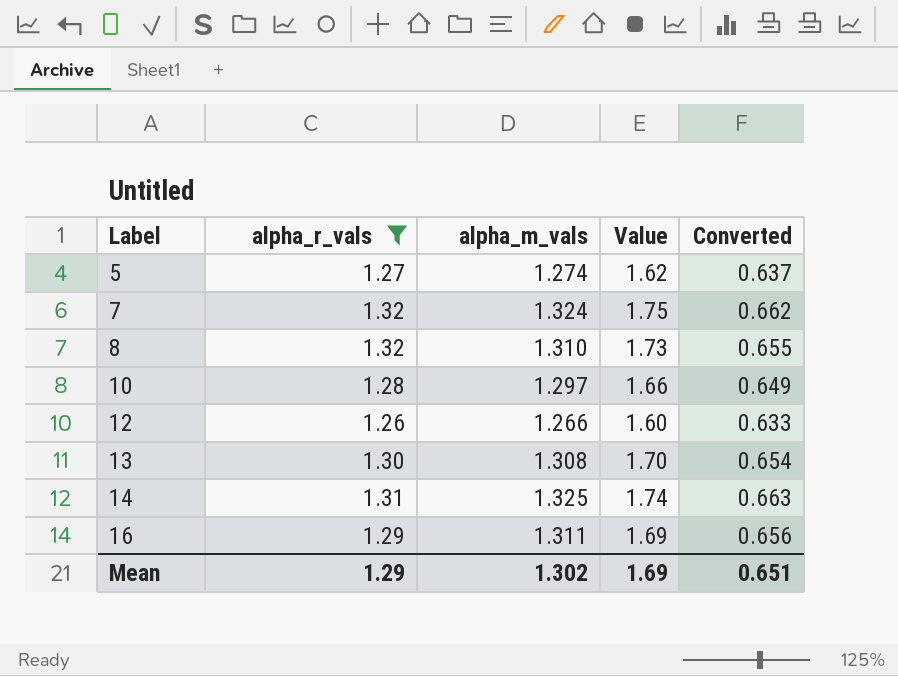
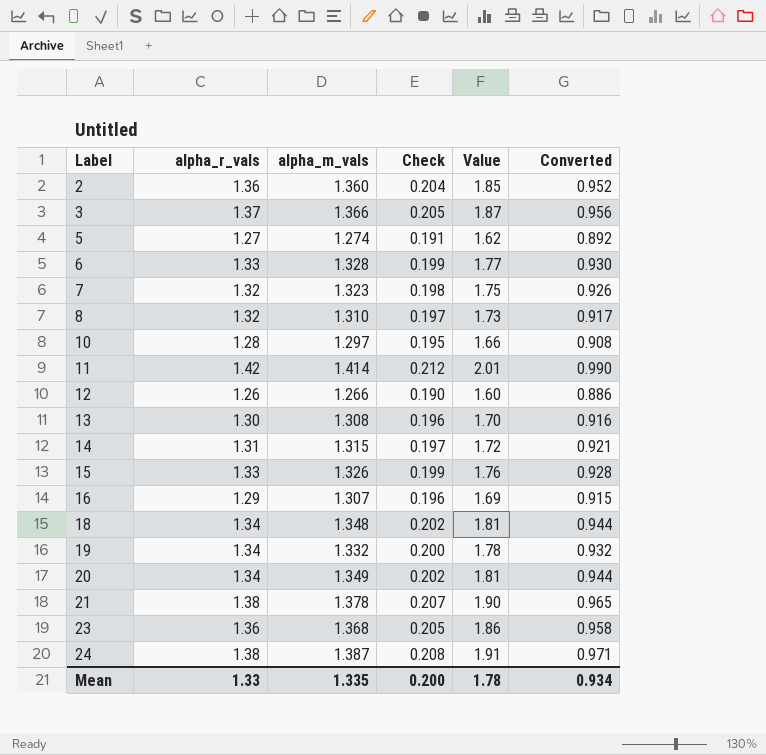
filter: alpha_r_vals <= 1.32 -> none
column Check | formula: none -> [alpha_m_vals] * 0.15
column Converted | formula: [alpha_m_vals] * 0.5 -> [alpha_m_vals] * 0.7
7 | alpha_m_vals: 1.324 -> 1.323
14 | alpha_m_vals: 1.325 -> 1.315
14 | Value: 1.74 -> 1.72
16 | alpha_m_vals: 1.311 -> 1.307
Mean | alpha_r_vals: 1.29 -> 1.33
Mean | alpha_m_vals: 1.302 -> 1.335
Mean | Value: 1.69 -> 1.78
Mean | Converted: 0.651 -> 0.934

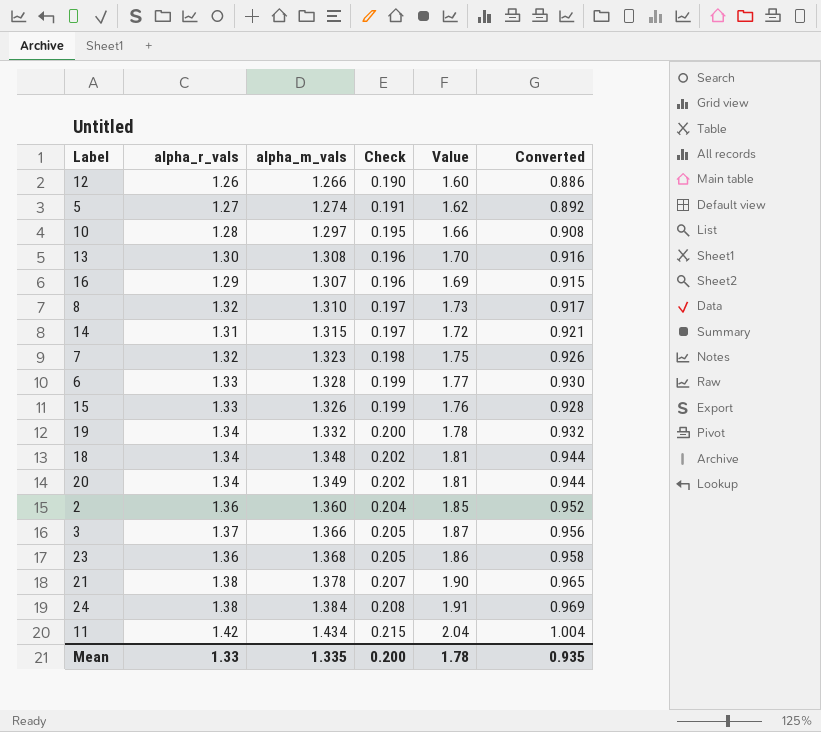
row order: Label ascending -> Check ascending
24 | alpha_m_vals: 1.387 -> 1.384
24 | Converted: 0.971 -> 0.969
11 | alpha_m_vals: 1.414 -> 1.434
11 | Check: 0.212 -> 0.215
11 | Value: 2.01 -> 2.04
11 | Converted: 0.990 -> 1.004
Mean | Converted: 0.934 -> 0.935

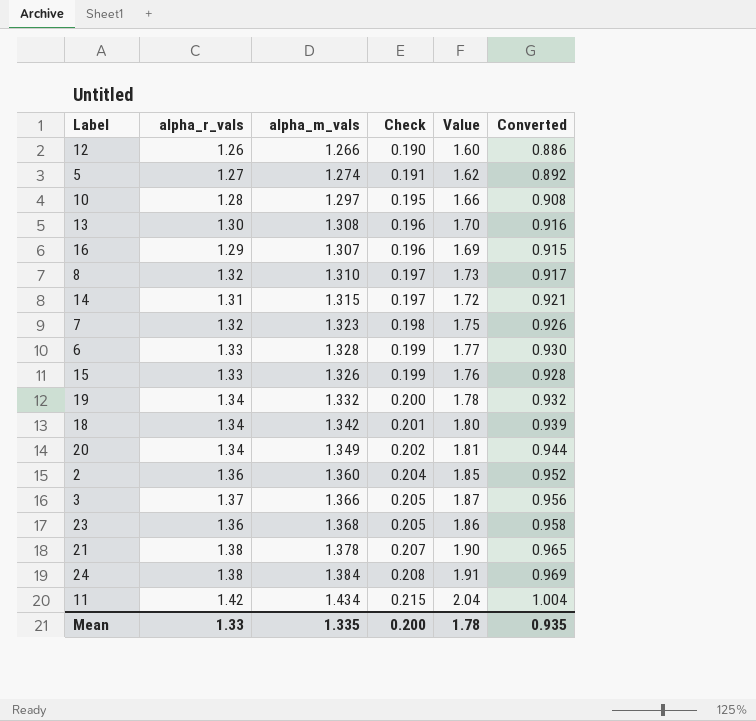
18 | alpha_m_vals: 1.348 -> 1.342
18 | Check: 0.202 -> 0.201
18 | Value: 1.81 -> 1.80
18 | Converted: 0.944 -> 0.939

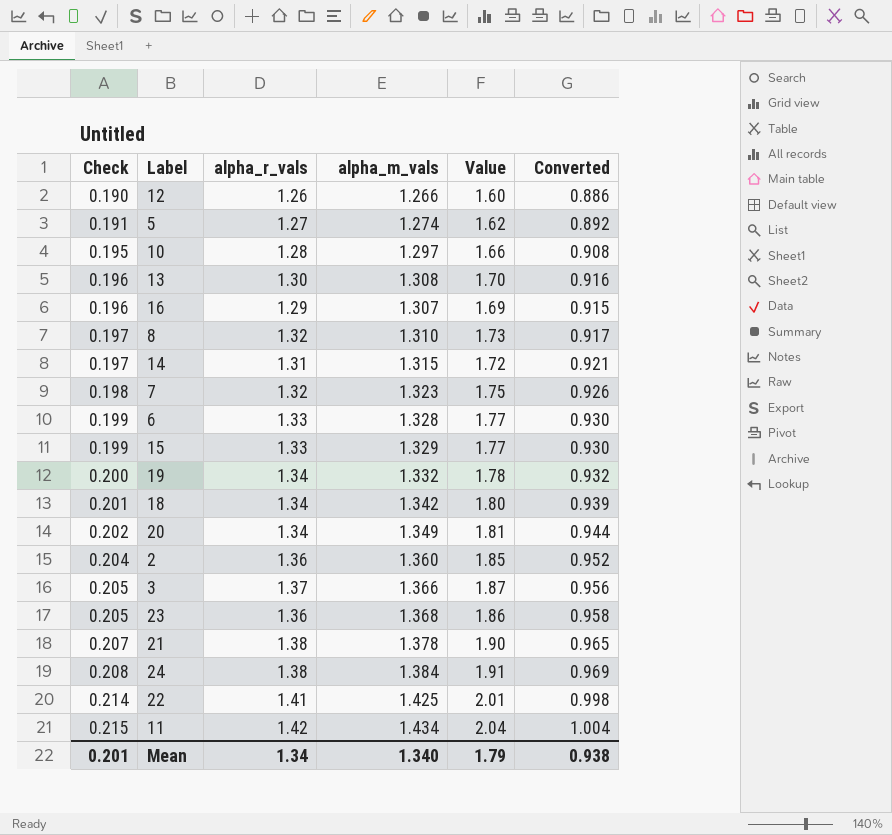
column Check | position: 4 -> 1
15 | alpha_m_vals: 1.326 -> 1.329
15 | Value: 1.76 -> 1.77
15 | Converted: 0.928 -> 0.930
row 22: none -> 0.214 | 1.41 | 1.425 | 2.01 | 0.998
Mean | Check: 0.200 -> 0.201
Mean | alpha_r_vals: 1.33 -> 1.34
Mean | alpha_m_vals: 1.335 -> 1.340
Mean | Value: 1.78 -> 1.79
Mean | Converted: 0.935 -> 0.938

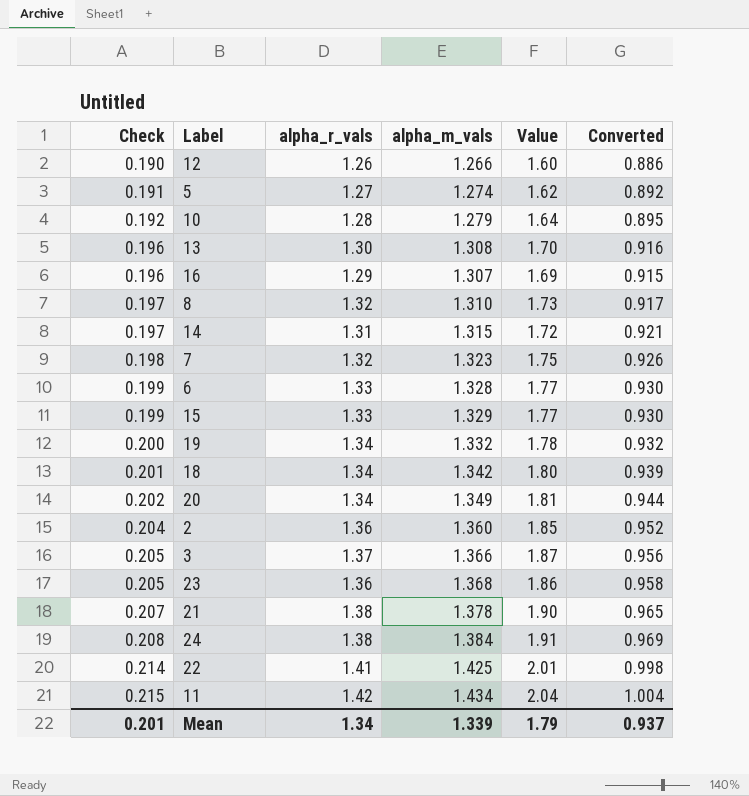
10 | Check: 0.195 -> 0.192
10 | alpha_m_vals: 1.297 -> 1.279
10 | Value: 1.66 -> 1.64
10 | Converted: 0.908 -> 0.895
Mean | alpha_m_vals: 1.340 -> 1.339
Mean | Converted: 0.938 -> 0.937

